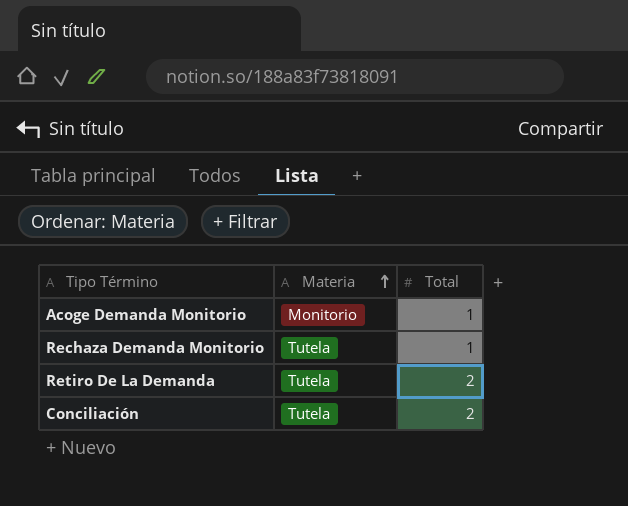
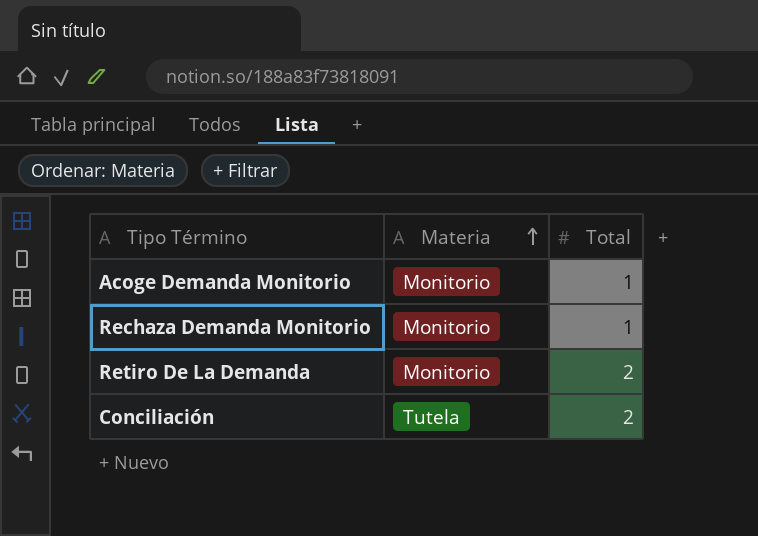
Rechaza Demanda Monitorio | Materia: Tutela -> Monitorio
Retiro De La Demanda | Materia: Tutela -> Monitorio

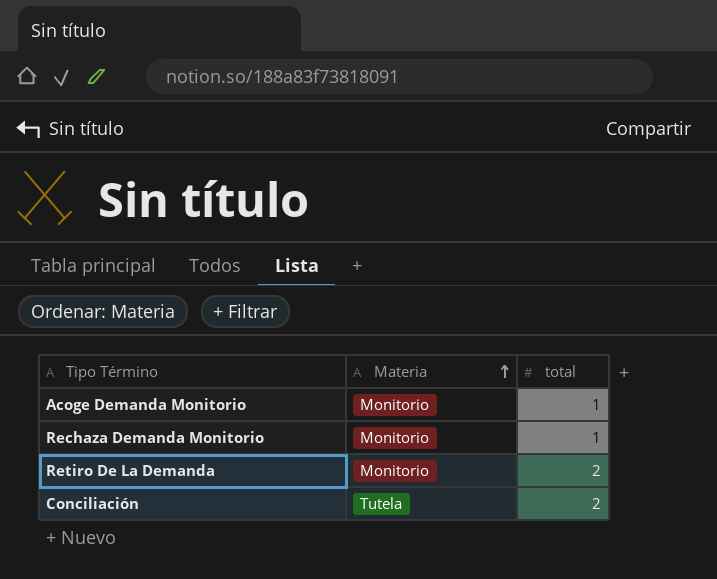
column name: Total -> total

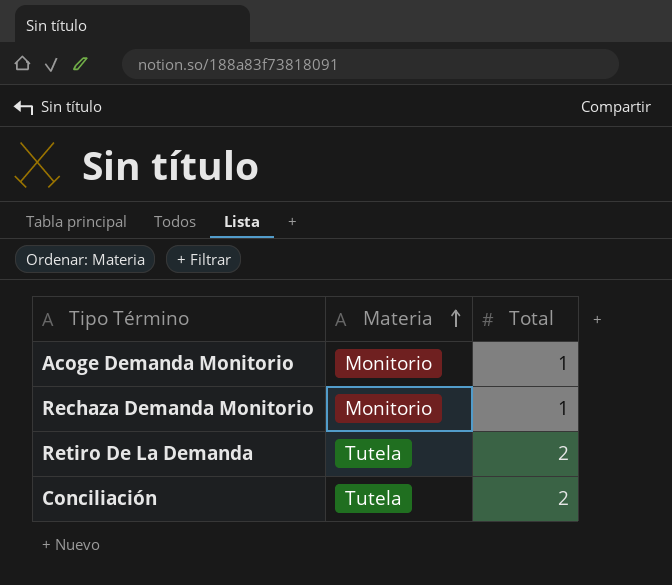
column name: total -> Total
Retiro De La Demanda | Materia: Monitorio -> Tutela

